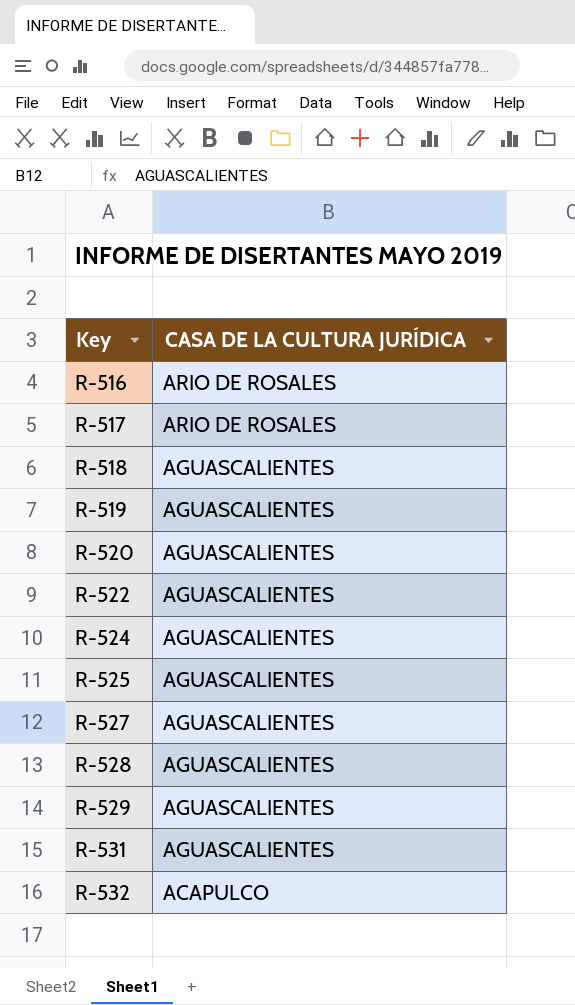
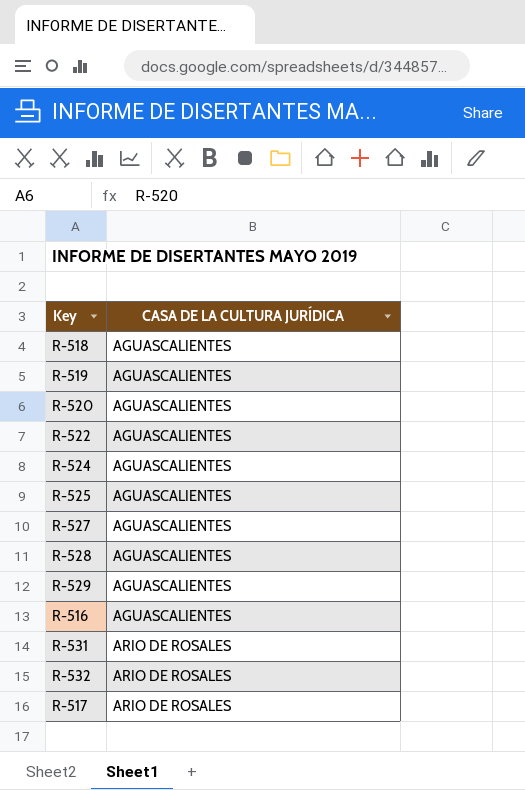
row order: Key ascending -> CASA DE LA CULTURA JURÍDICA ascending
R-516 | CASA DE LA CULTURA JURÍDICA: ARIO DE ROSALES -> AGUASCALIENTES
R-531 | CASA DE LA CULTURA JURÍDICA: AGUASCALIENTES -> ARIO DE ROSALES
R-532 | CASA DE LA CULTURA JURÍDICA: ACAPULCO -> ARIO DE ROSALES

